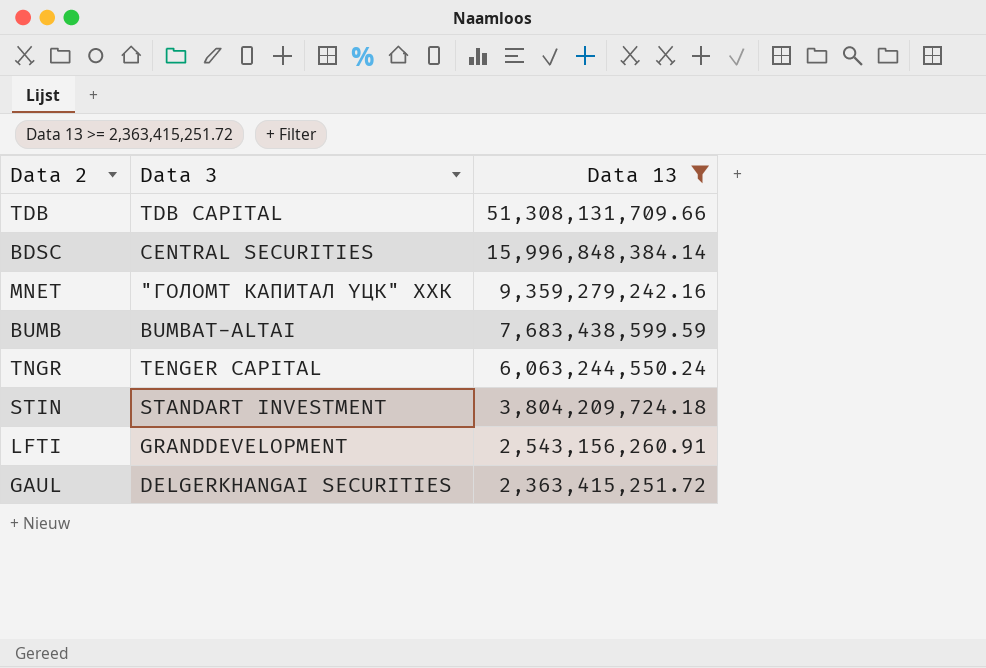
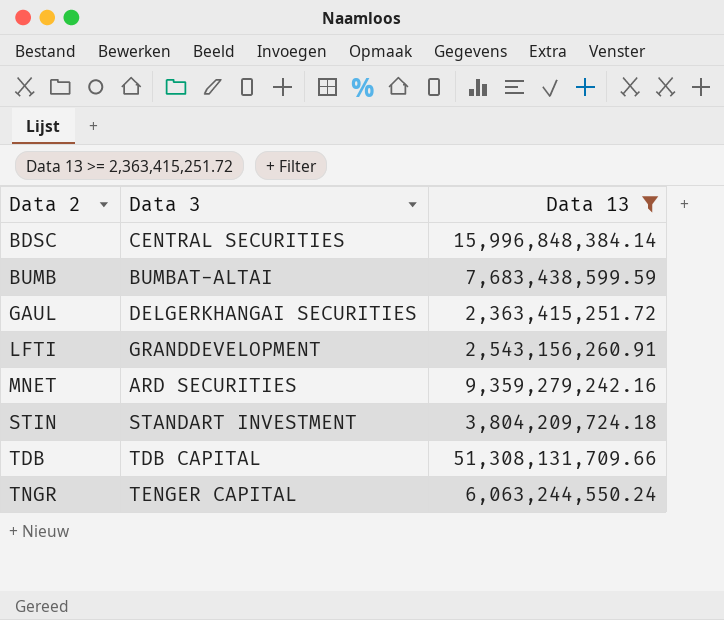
row order: Data 13 descending -> Data 2 ascending
MNET | Data 3: "ГОЛОМТ КАПИТАЛ ҮЦК" ХХК -> ARD SECURITIES

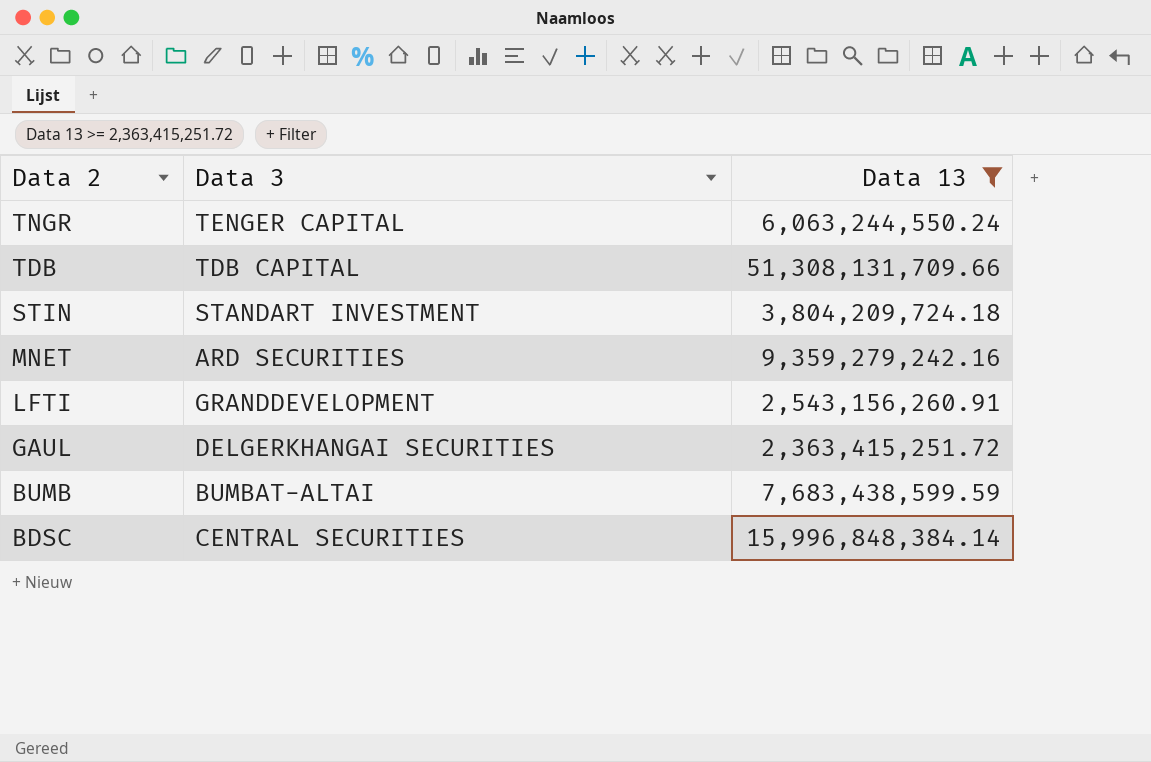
row order: Data 2 ascending -> Data 2 descending

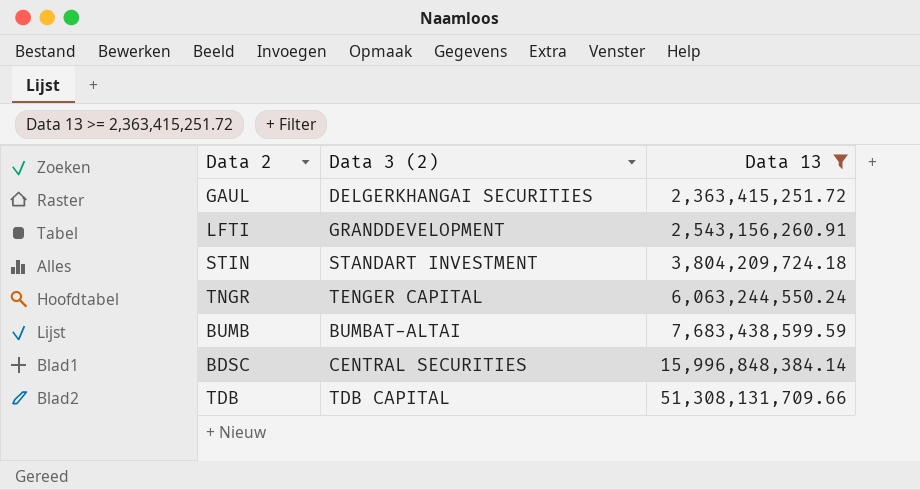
row order: Data 2 descending -> Data 13 ascending
column name: Data 3 -> Data 3 (2)
row MNET: ARD SECURITIES | 9,359,279,242.16 -> none

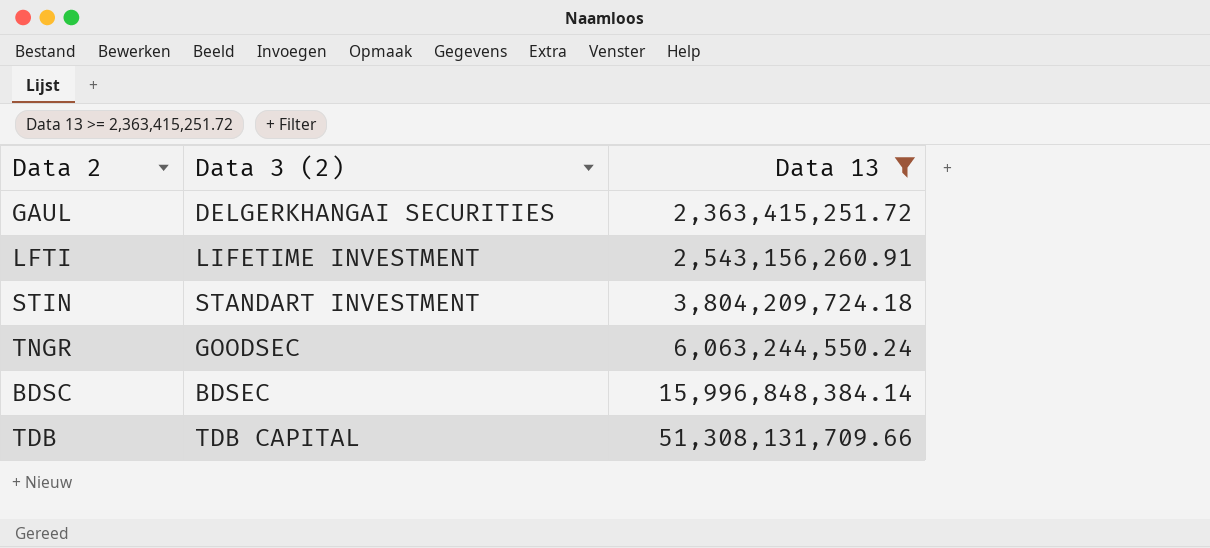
row BUMB: BUMBAT-ALTAI | 7,683,438,599.59 -> none
LFTI | Data 3 (2): GRANDDEVELOPMENT -> LIFETIME INVESTMENT
TNGR | Data 3 (2): TENGER CAPITAL -> GOODSEC
BDSC | Data 3 (2): CENTRAL SECURITIES -> BDSEC

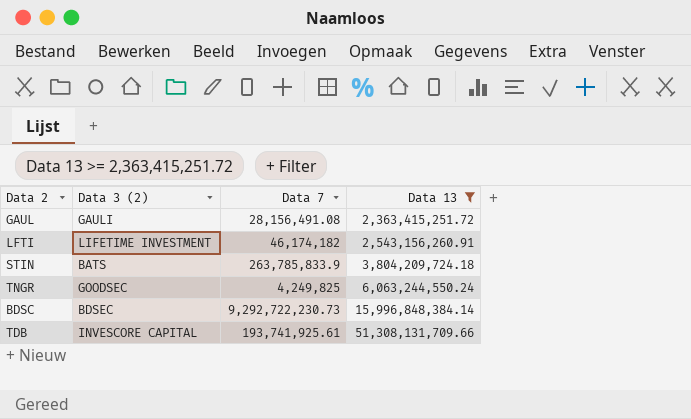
column Data 7 | position: none -> 3
GAUL | Data 3 (2): DELGERKHANGAI SECURITIES -> GAULI
STIN | Data 3 (2): STANDART INVESTMENT -> BATS
TDB | Data 3 (2): TDB CAPITAL -> INVESCORE CAPITAL

